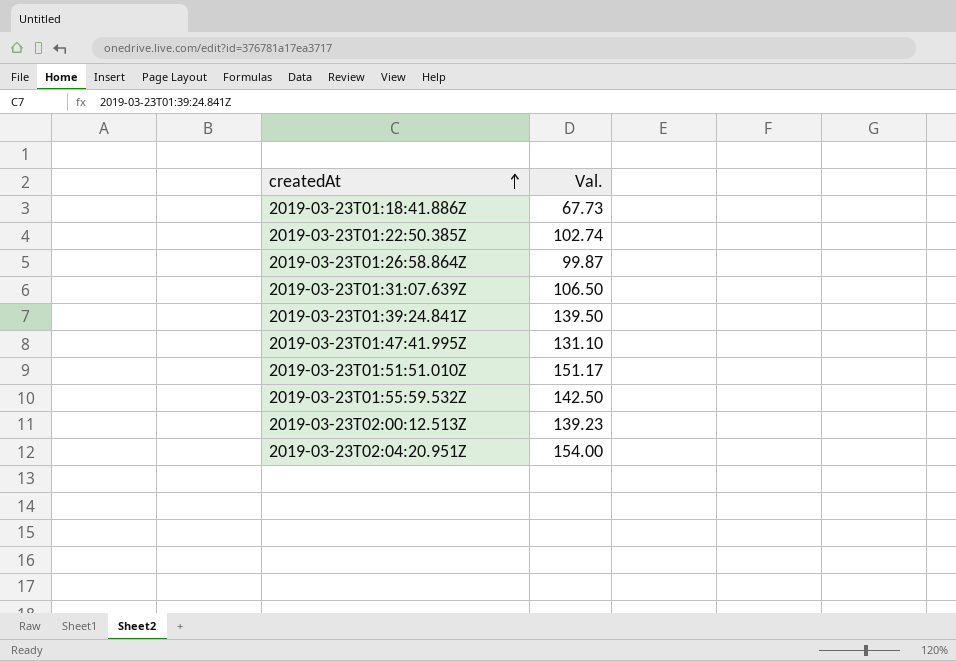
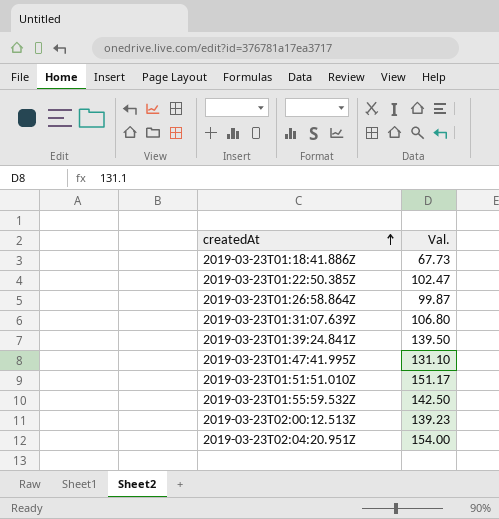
2019-03-23T01:22:50.385Z | Val.: 102.74 -> 102.47
2019-03-23T01:31:07.639Z | Val.: 106.50 -> 106.80

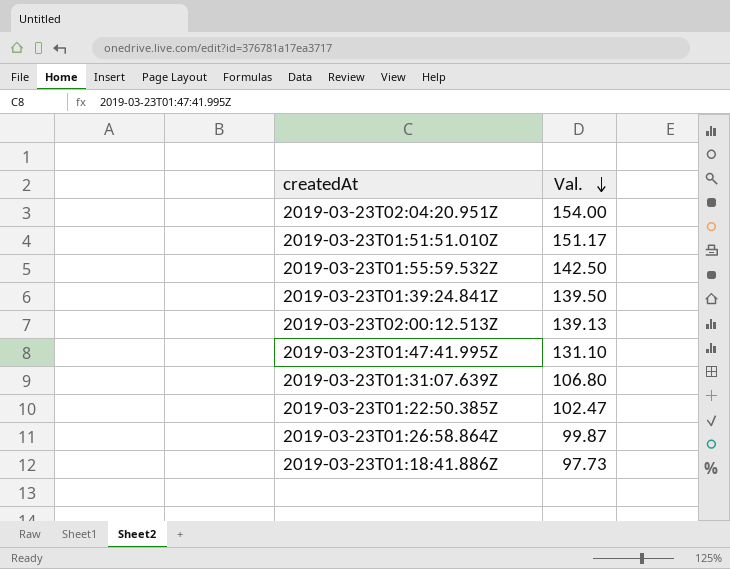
row order: createdAt ascending -> Val. descending
2019-03-23T02:00:12.513Z | Val.: 139.23 -> 139.13
2019-03-23T01:18:41.886Z | Val.: 67.73 -> 97.73

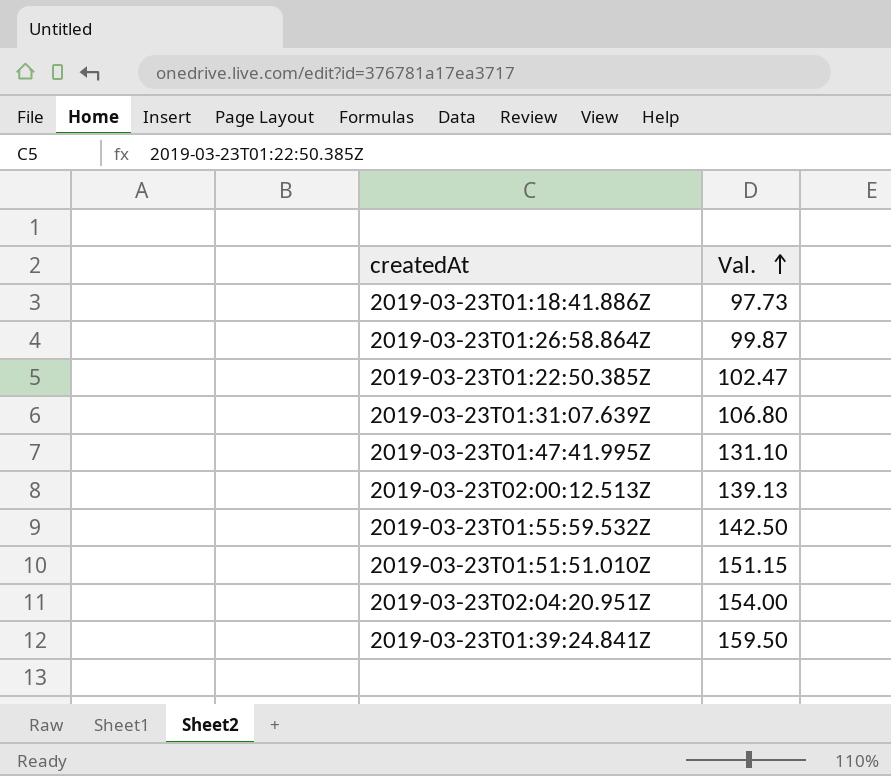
row order: Val. descending -> Val. ascending
2019-03-23T01:51:51.010Z | Val.: 151.17 -> 151.15
2019-03-23T01:39:24.841Z | Val.: 139.50 -> 159.50

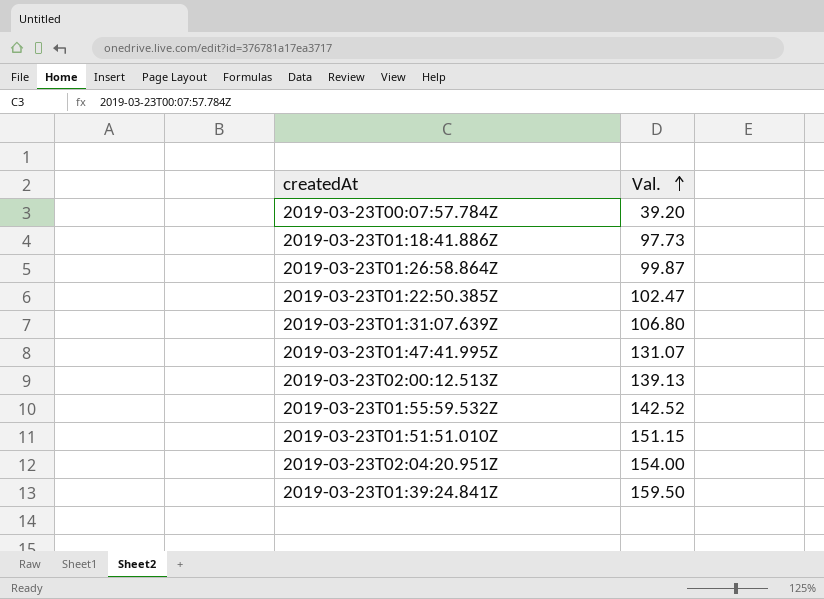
row 2019-03-23T00:07:57.784Z: none -> 39.20
2019-03-23T01:47:41.995Z | Val.: 131.10 -> 131.07
2019-03-23T01:55:59.532Z | Val.: 142.50 -> 142.52

